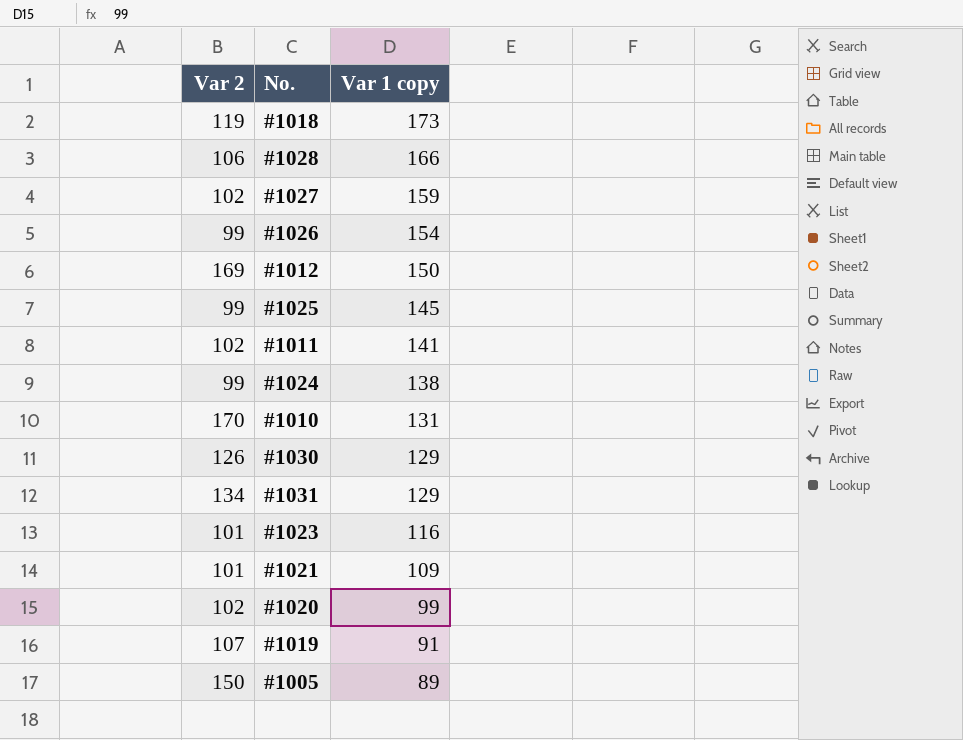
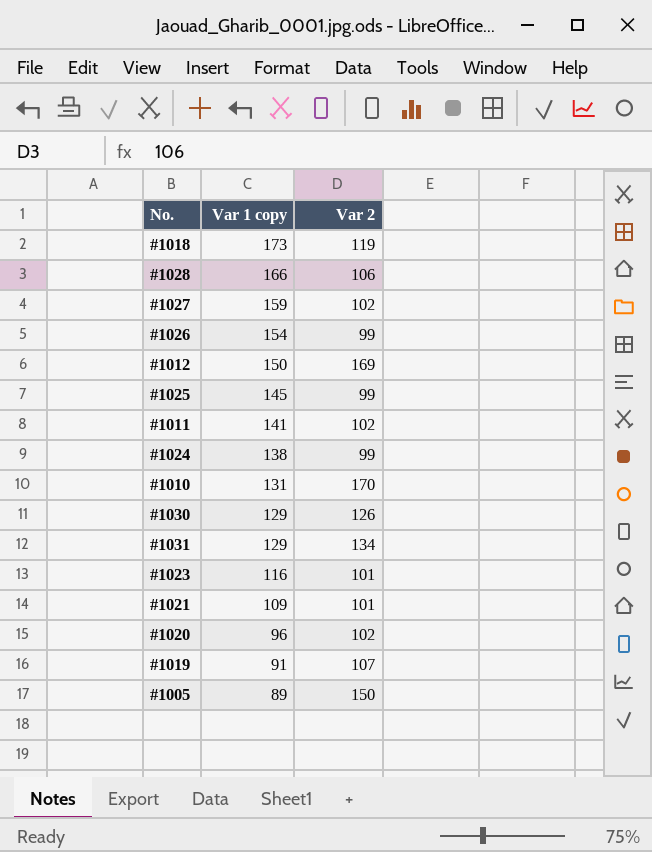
column Var 2 | position: 1 -> 3
#1020 | Var 1 copy: 99 -> 96

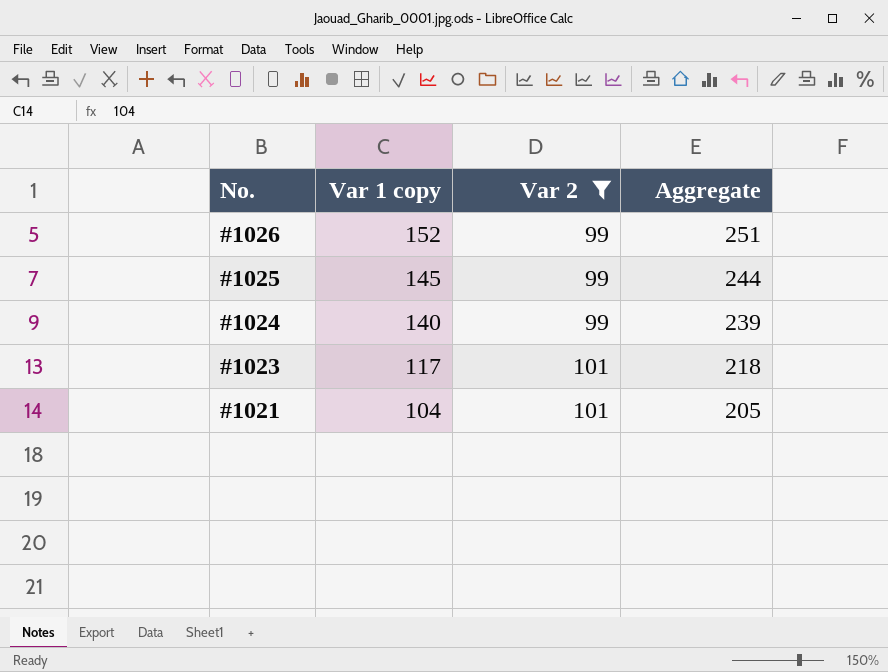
filter: none -> Var 2 <= 101
column Aggregate | formula: none -> [Var 1 copy] + [Var 2]
#1026 | Var 1 copy: 154 -> 152
#1024 | Var 1 copy: 138 -> 140
#1023 | Var 1 copy: 116 -> 117
#1021 | Var 1 copy: 109 -> 104

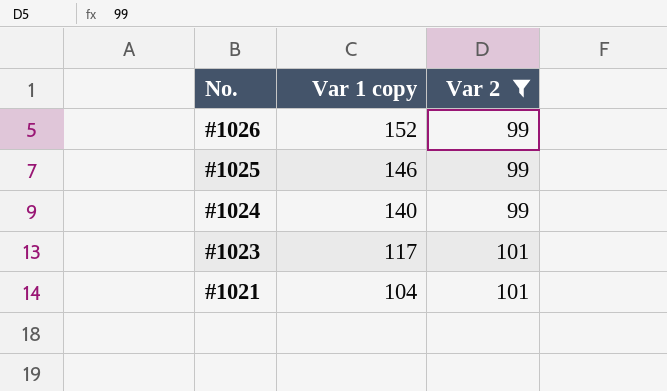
column Aggregate | formula: [Var 1 copy] + [Var 2] -> none
#1025 | Var 1 copy: 145 -> 146

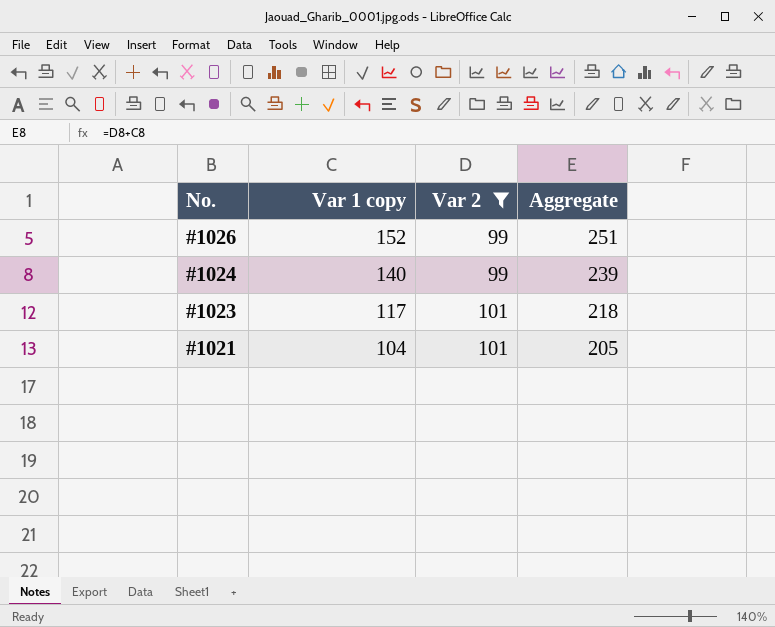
column Aggregate | formula: none -> [Var 1 copy] + [Var 2]
row #1025: 146 | 99 -> none

